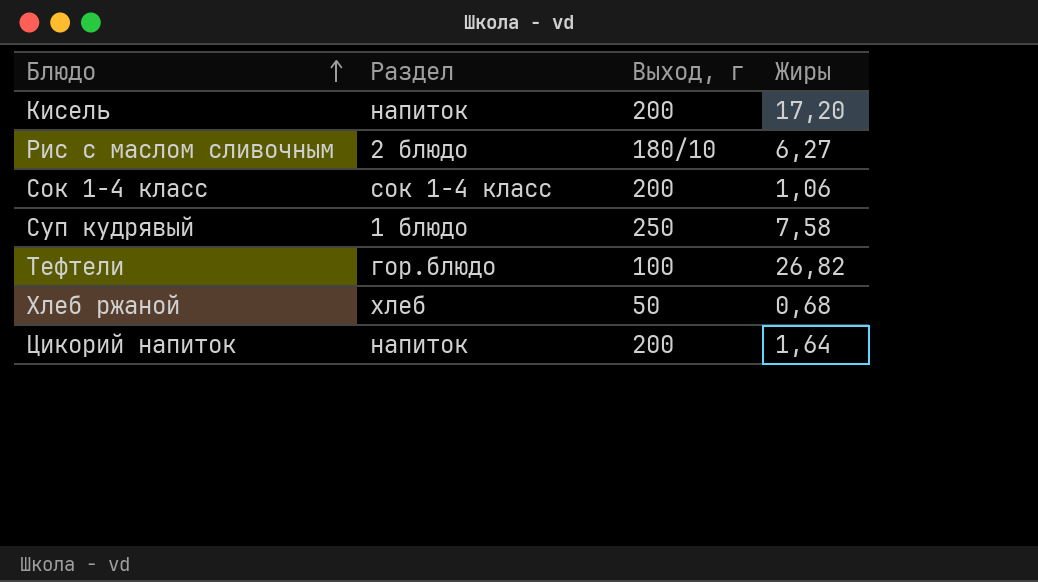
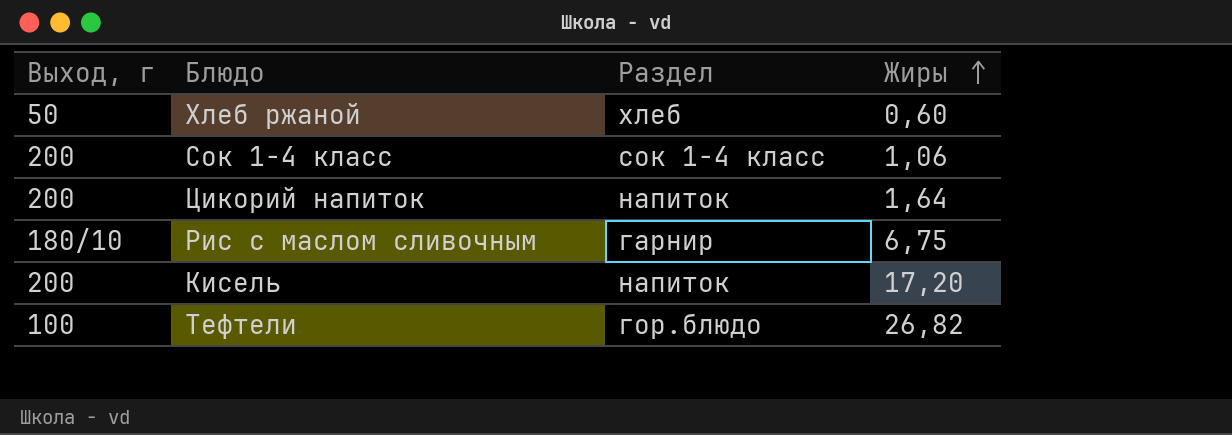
row order: Блюдо ascending -> Жиры ascending
column Выход, г | position: 3 -> 1
row Суп кудрявый: 1 блюдо | 250 | 7,58 -> none
Хлеб ржаной | Жиры: 0,68 -> 0,60
Рис с маслом сливочным | Раздел: 2 блюдо -> гарнир
Рис с маслом сливочным | Жиры: 6,27 -> 6,75

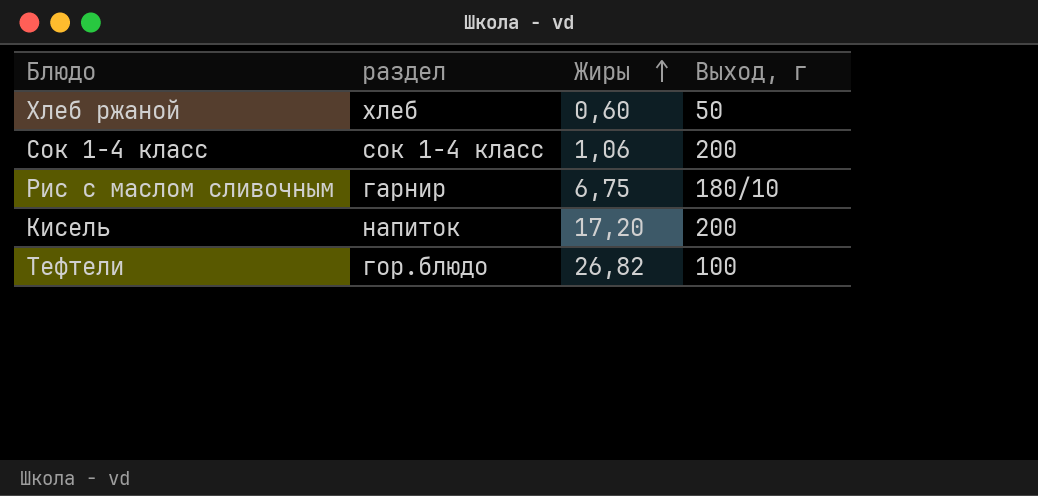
column name: Раздел -> раздел
column Выход, г | position: 1 -> 4
row Цикорий напиток: 200 | напиток | 1,64 -> none

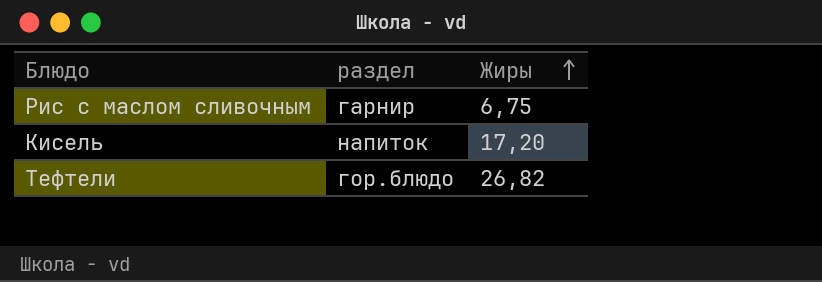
column Выход, г | position: 4 -> none
row Хлеб ржаной: хлеб | 0,60 | 50 -> none
row Сок 1-4 класс: сок 1-4 класс | 1,06 | 200 -> none

